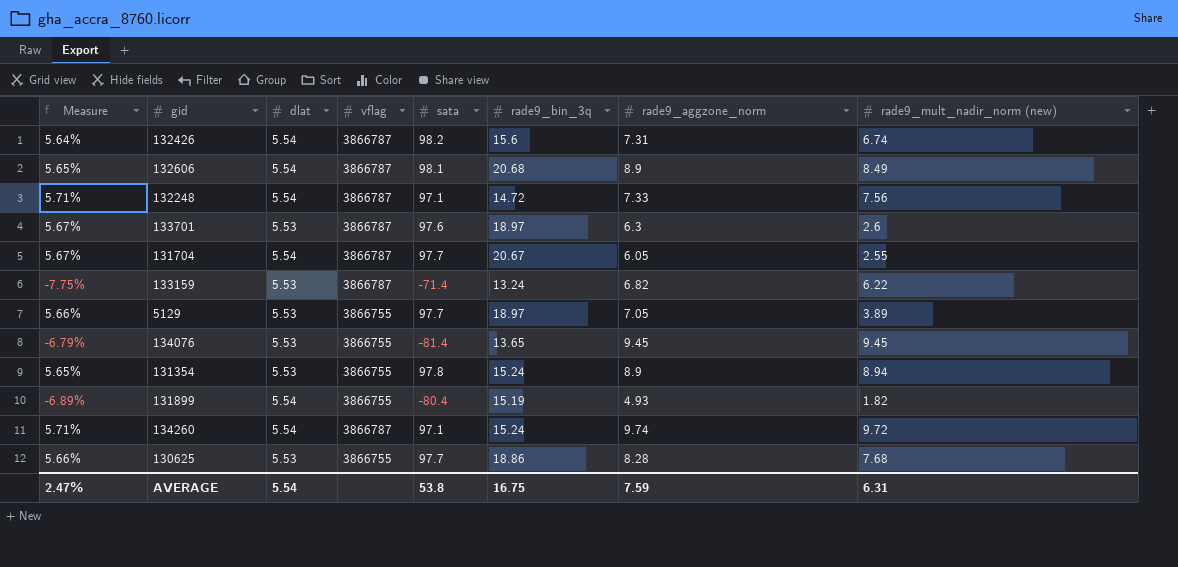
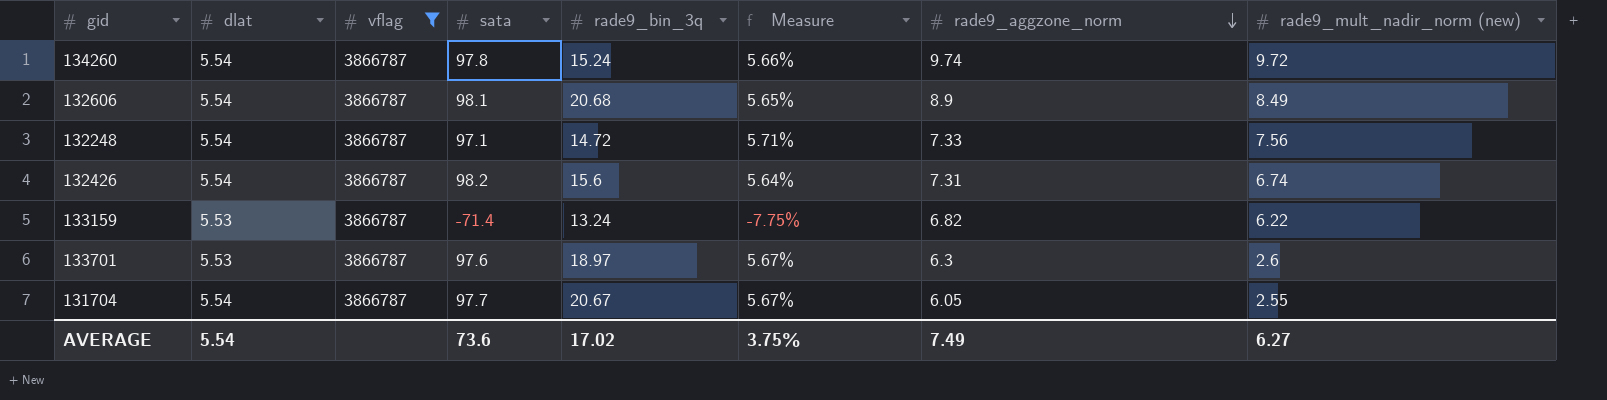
filter: none -> vflag = 3866787
row order: none -> rade9_aggzone_norm descending
column Measure | position: 1 -> 6
134260 | sata: 97.1 -> 97.8
134260 | Measure: 5.71% -> 5.66%
AVERAGE | sata: 53.8 -> 73.6
AVERAGE | rade9_bin_3q: 16.75 -> 17.02
AVERAGE | Measure: 2.47% -> 3.75%
AVERAGE | rade9_aggzone_norm: 7.59 -> 7.49
AVERAGE | rade9_mult_nadir_norm (new): 6.31 -> 6.27

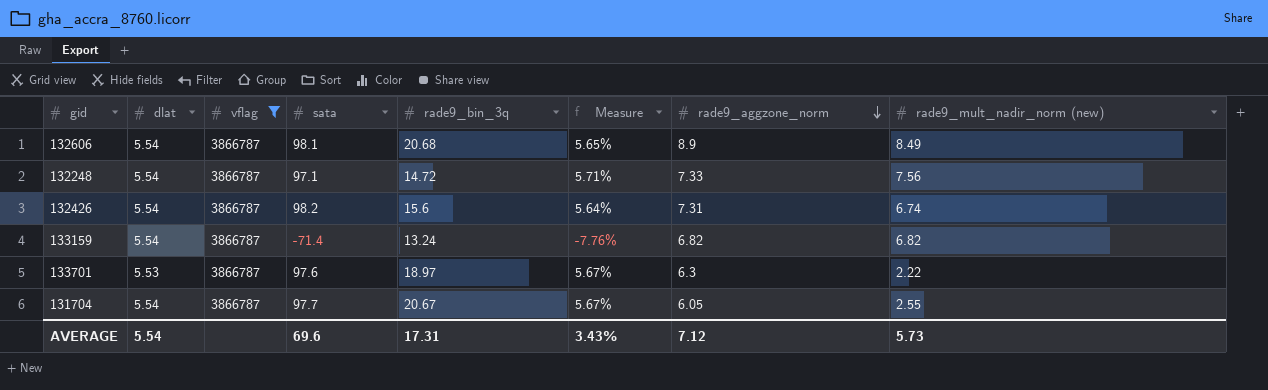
row 134260: 5.54 | 3866787 | 97.8 | 15.24 | 5.66% | 9.74 | 9.72 -> none
133159 | dlat: 5.53 -> 5.54
133159 | Measure: -7.75% -> -7.76%
133159 | rade9_mult_nadir_norm (new): 6.22 -> 6.82
133701 | rade9_mult_nadir_norm (new): 2.6 -> 2.22
AVERAGE | sata: 73.6 -> 69.6
AVERAGE | rade9_bin_3q: 17.02 -> 17.31
AVERAGE | Measure: 3.75% -> 3.43%
AVERAGE | rade9_aggzone_norm: 7.49 -> 7.12
AVERAGE | rade9_mult_nadir_norm (new): 6.27 -> 5.73

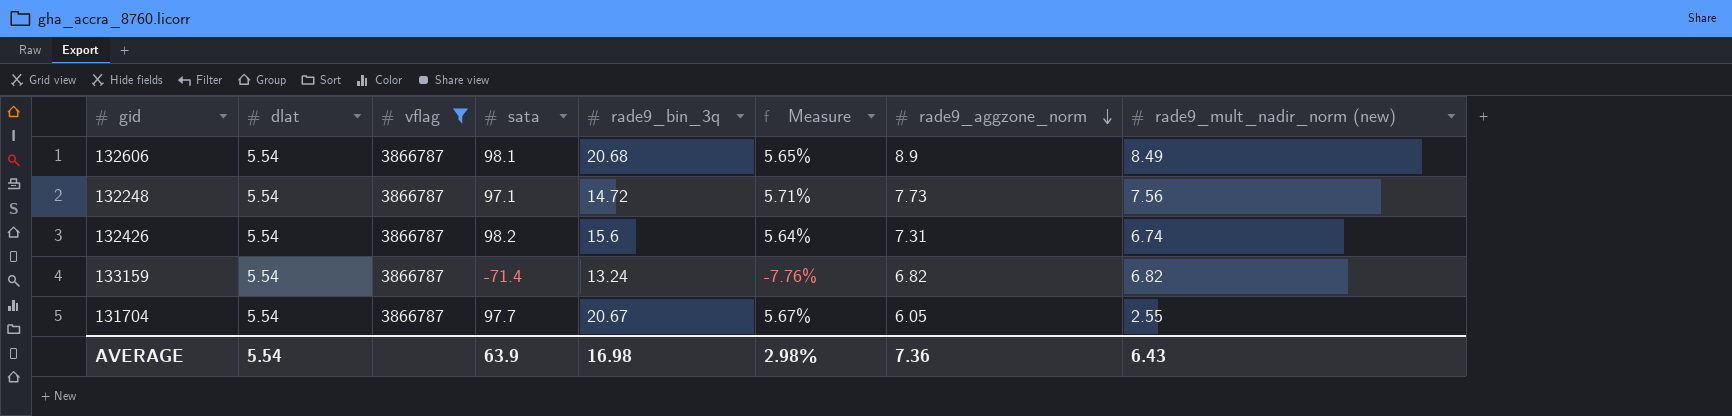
row 133701: 5.53 | 3866787 | 97.6 | 18.97 | 5.67% | 6.3 | 2.22 -> none
132248 | rade9_aggzone_norm: 7.33 -> 7.73
AVERAGE | sata: 69.6 -> 63.9
AVERAGE | rade9_bin_3q: 17.31 -> 16.98
AVERAGE | Measure: 3.43% -> 2.98%
AVERAGE | rade9_aggzone_norm: 7.12 -> 7.36
AVERAGE | rade9_mult_nadir_norm (new): 5.73 -> 6.43

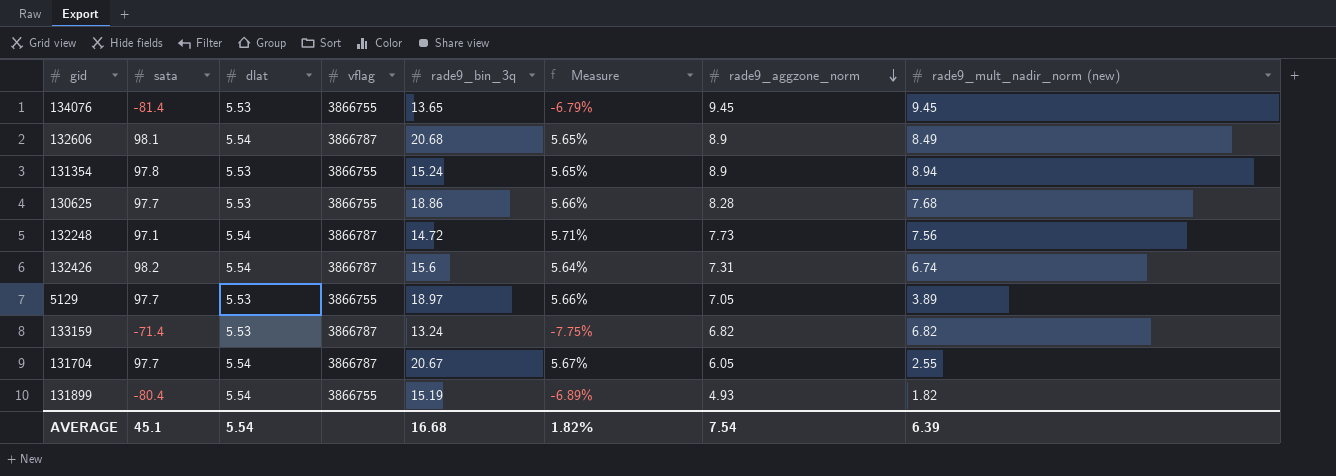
filter: vflag = 3866787 -> none
column sata | position: 4 -> 2
133159 | dlat: 5.54 -> 5.53
133159 | Measure: -7.76% -> -7.75%
AVERAGE | sata: 63.9 -> 45.1
AVERAGE | rade9_bin_3q: 16.98 -> 16.68
AVERAGE | Measure: 2.98% -> 1.82%
AVERAGE | rade9_aggzone_norm: 7.36 -> 7.54
AVERAGE | rade9_mult_nadir_norm (new): 6.43 -> 6.39

